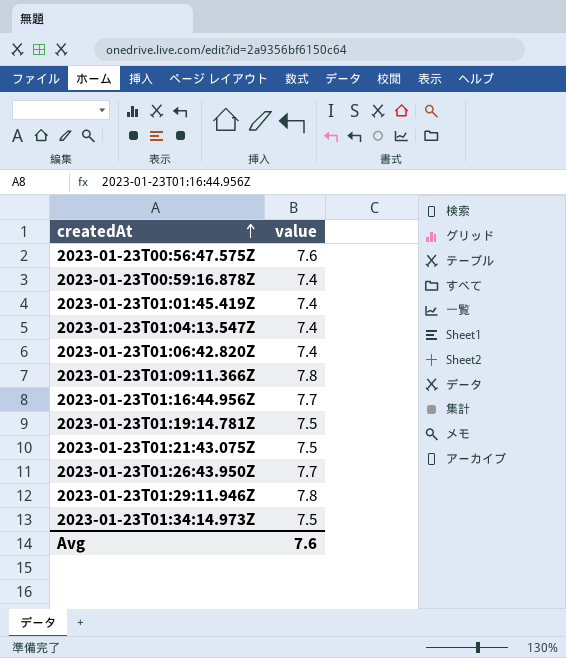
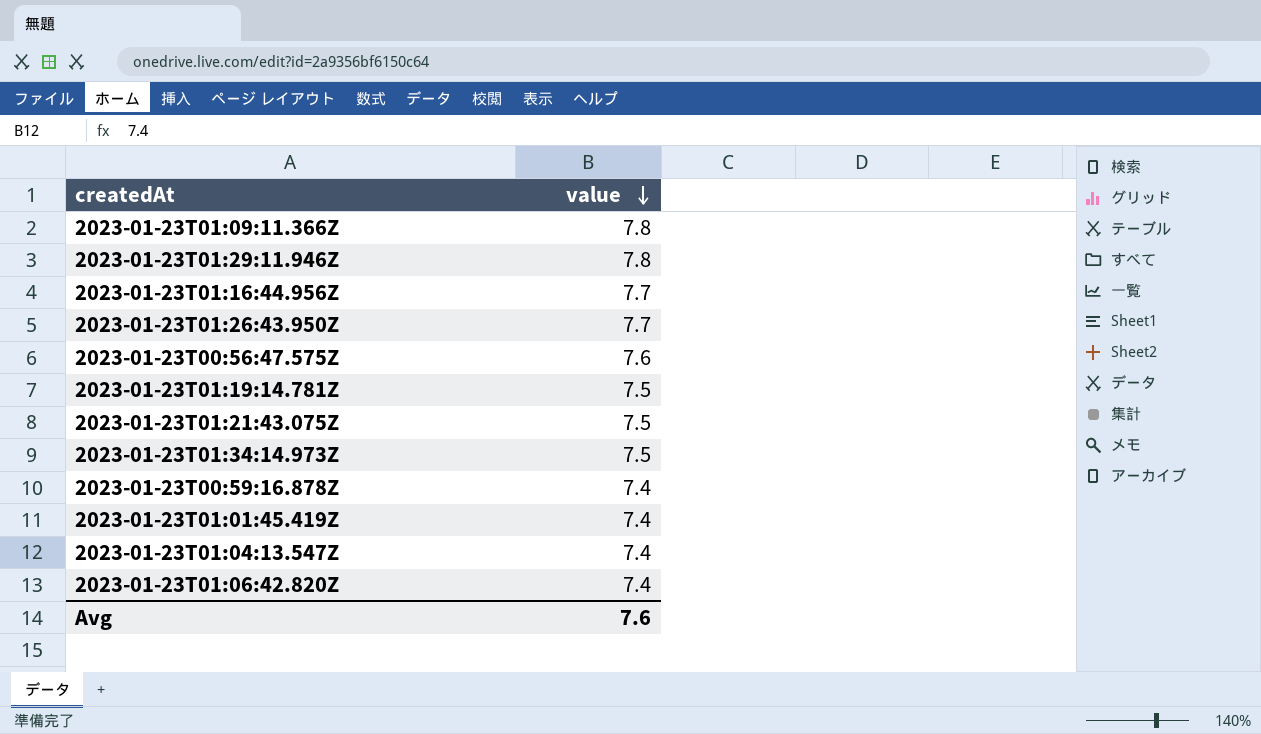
row order: createdAt ascending -> value descending

